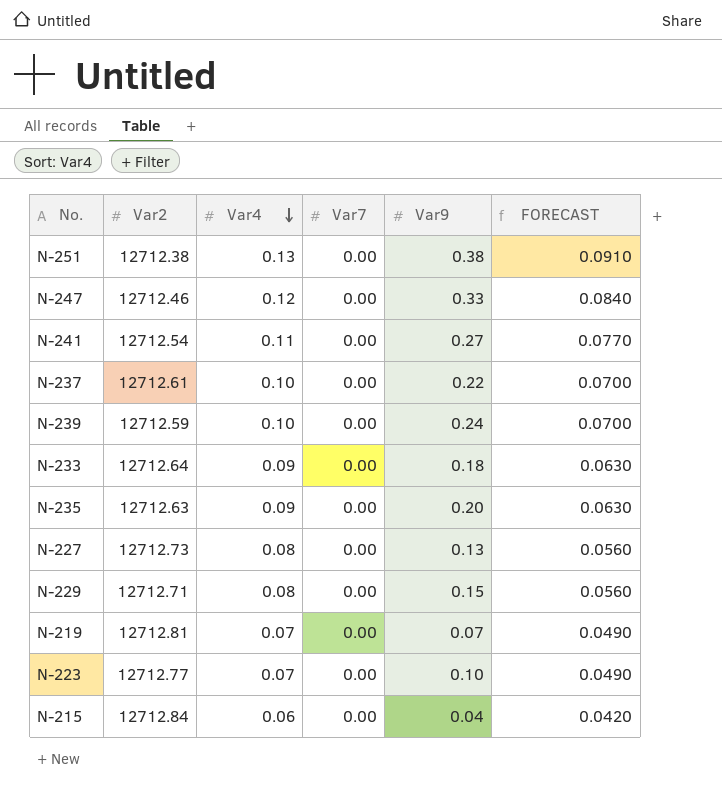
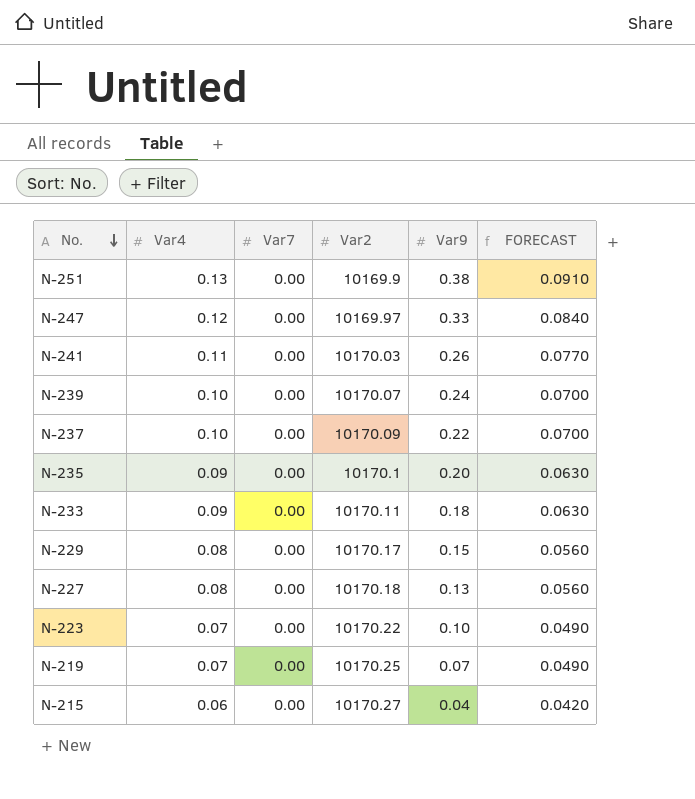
row order: Var4 descending -> No. descending
column Var2 | position: 2 -> 4
N-251 | Var2: 12712.38 -> 10169.9
N-247 | Var2: 12712.46 -> 10169.97
N-241 | Var2: 12712.54 -> 10170.03
N-241 | Var9: 0.27 -> 0.26
N-239 | Var2: 12712.59 -> 10170.07
N-237 | Var2: 12712.61 -> 10170.09
N-235 | Var2: 12712.63 -> 10170.1
N-233 | Var2: 12712.64 -> 10170.11
N-229 | Var2: 12712.71 -> 10170.17
N-227 | Var2: 12712.73 -> 10170.18
N-223 | Var2: 12712.77 -> 10170.22
N-219 | Var2: 12712.81 -> 10170.25
N-215 | Var2: 12712.84 -> 10170.27

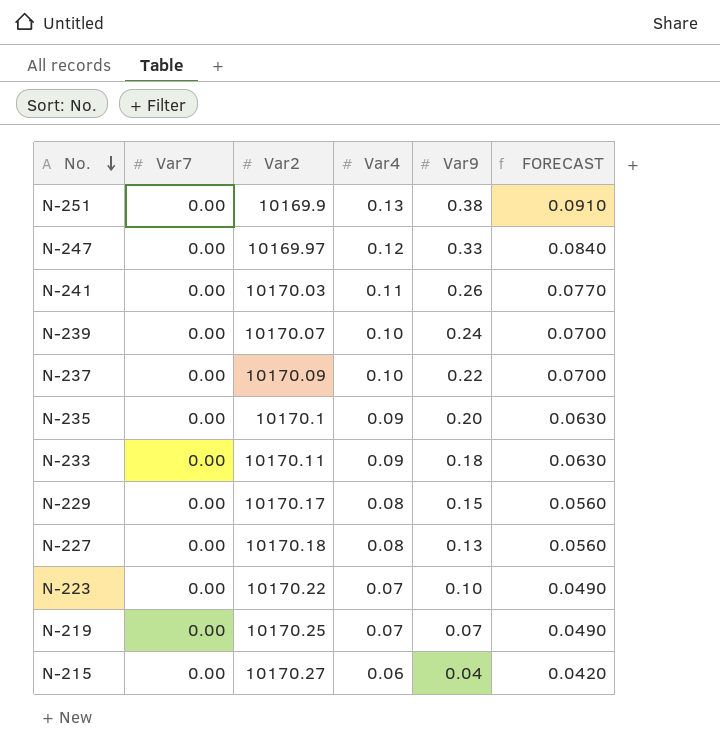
column Var4 | position: 2 -> 4

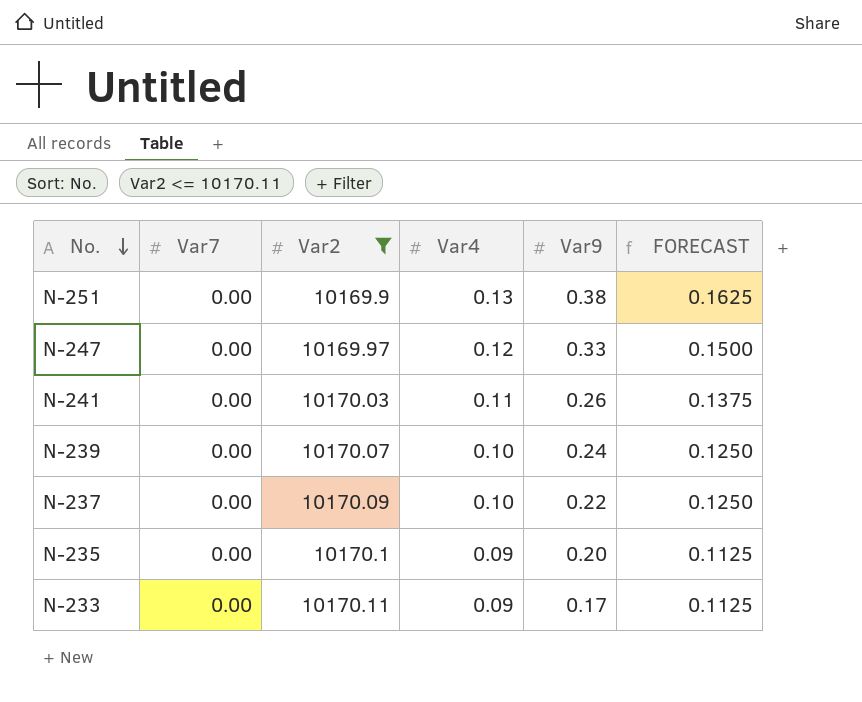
filter: none -> Var2 <= 10170.11
column FORECAST | formula: [Var4] * 0.7 -> [Var4] * 1.25
N-233 | Var9: 0.18 -> 0.17

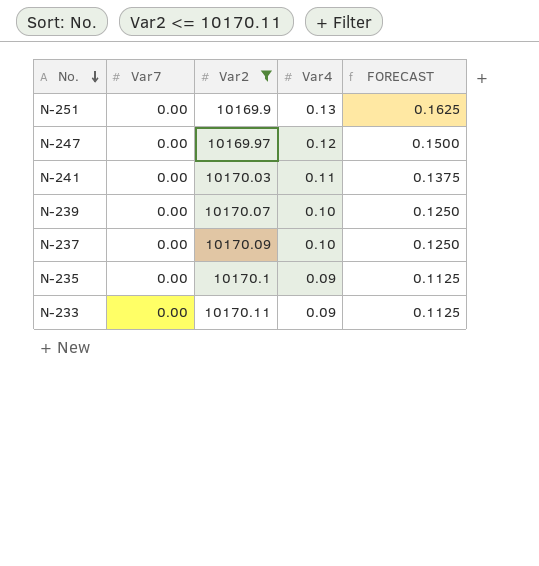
column Var9 | position: 5 -> none

